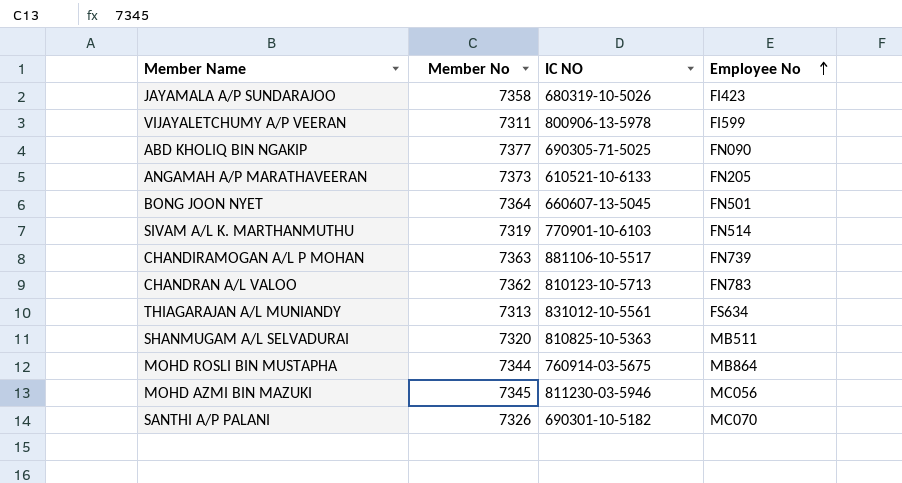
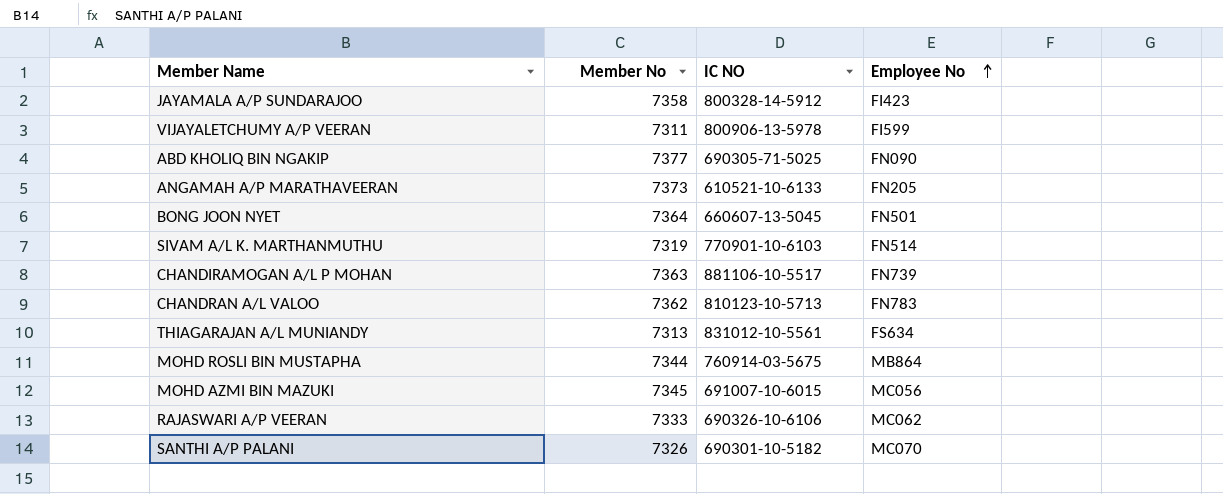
row SHANMUGAM A/L SELVADURAI: 7320 | 810825-10-5363 | MB511 -> none
JAYAMALA A/P SUNDARAJOO | IC NO: 680319-10-5026 -> 800328-14-5912
MOHD AZMI BIN MAZUKI | IC NO: 811230-03-5946 -> 691007-10-6015
row RAJASWARI A/P VEERAN: none -> 7333 | 690326-10-6106 | MC062

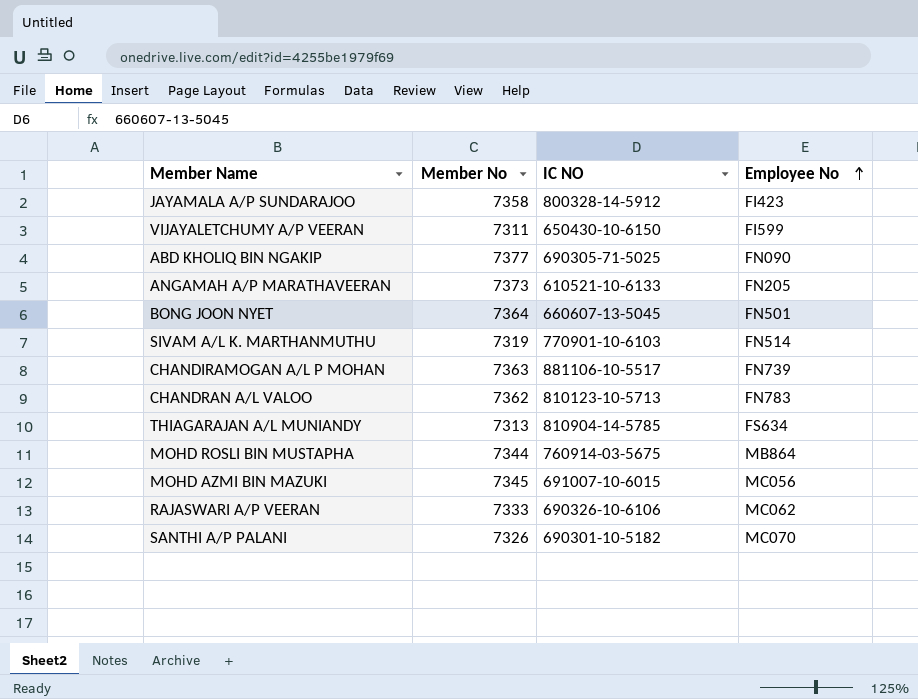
VIJAYALETCHUMY A/P VEERAN | IC NO: 800906-13-5978 -> 650430-10-6150
THIAGARAJAN A/L MUNIANDY | IC NO: 831012-10-5561 -> 810904-14-5785

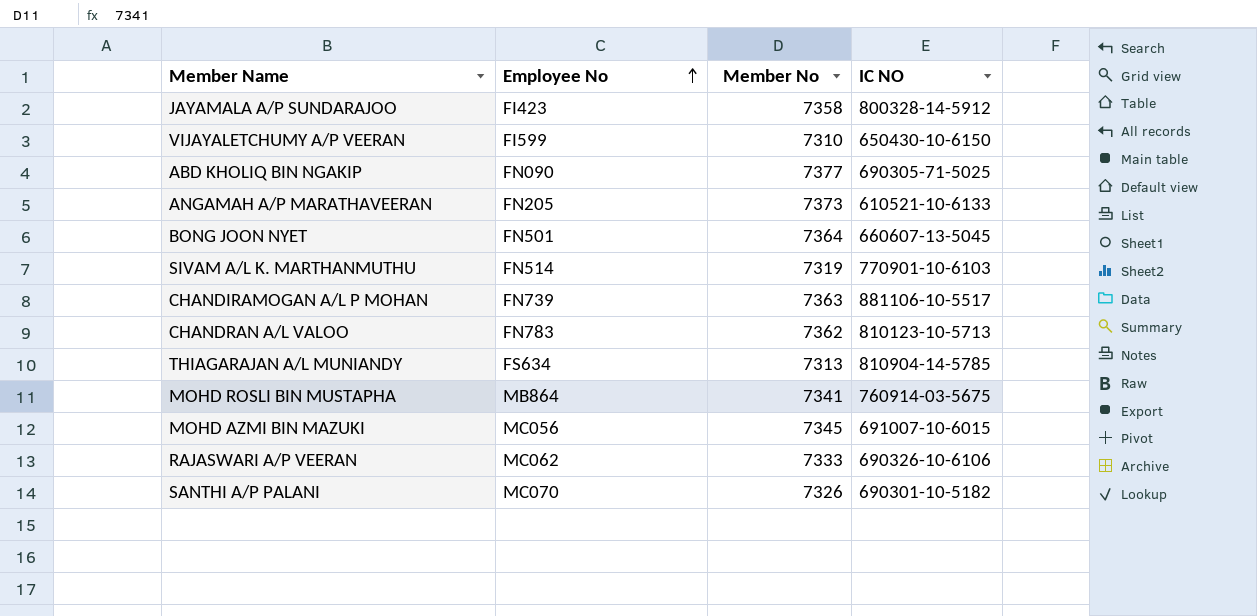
column Employee No | position: 4 -> 2
VIJAYALETCHUMY A/P VEERAN | Member No: 7311 -> 7310
MOHD ROSLI BIN MUSTAPHA | Member No: 7344 -> 7341

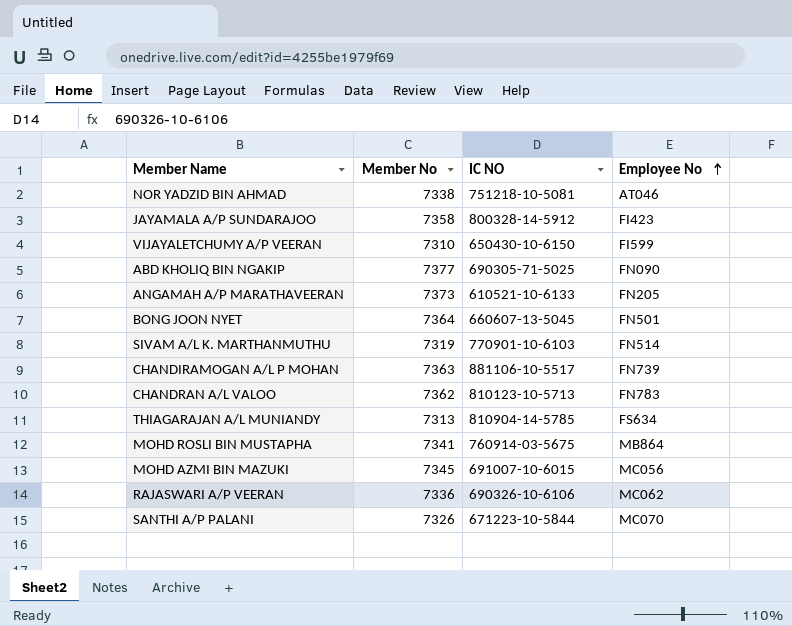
column Employee No | position: 2 -> 4
row NOR YADZID BIN AHMAD: none -> 7338 | 751218-10-5081 | AT046
RAJASWARI A/P VEERAN | Member No: 7333 -> 7336
SANTHI A/P PALANI | IC NO: 690301-10-5182 -> 671223-10-5844

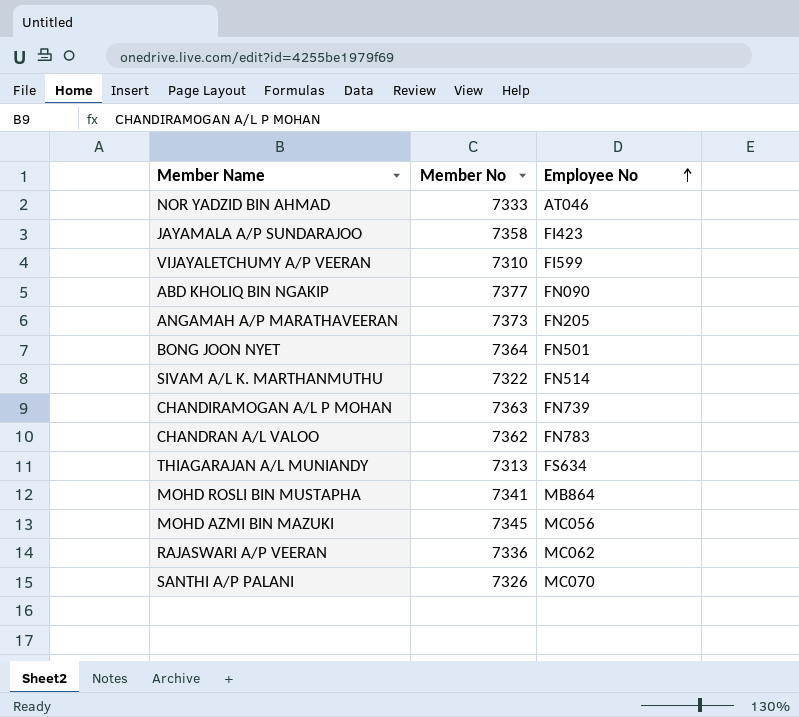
column IC NO | position: 3 -> none
NOR YADZID BIN AHMAD | Member No: 7338 -> 7333
SIVAM A/L K. MARTHANMUTHU | Member No: 7319 -> 7322

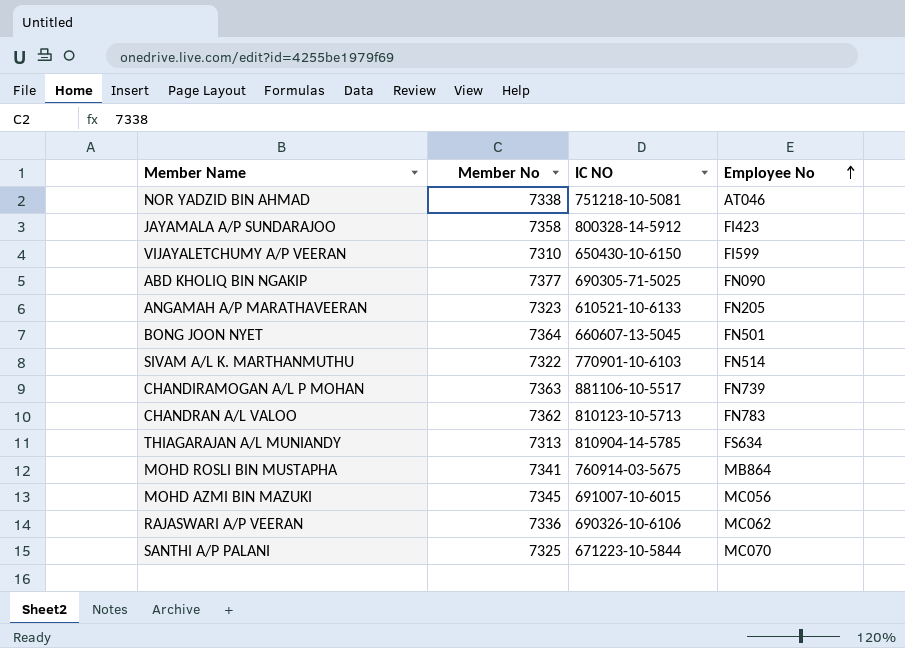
column IC NO | position: none -> 3
NOR YADZID BIN AHMAD | Member No: 7333 -> 7338
ANGAMAH A/P MARATHAVEERAN | Member No: 7373 -> 7323
SANTHI A/P PALANI | Member No: 7326 -> 7325

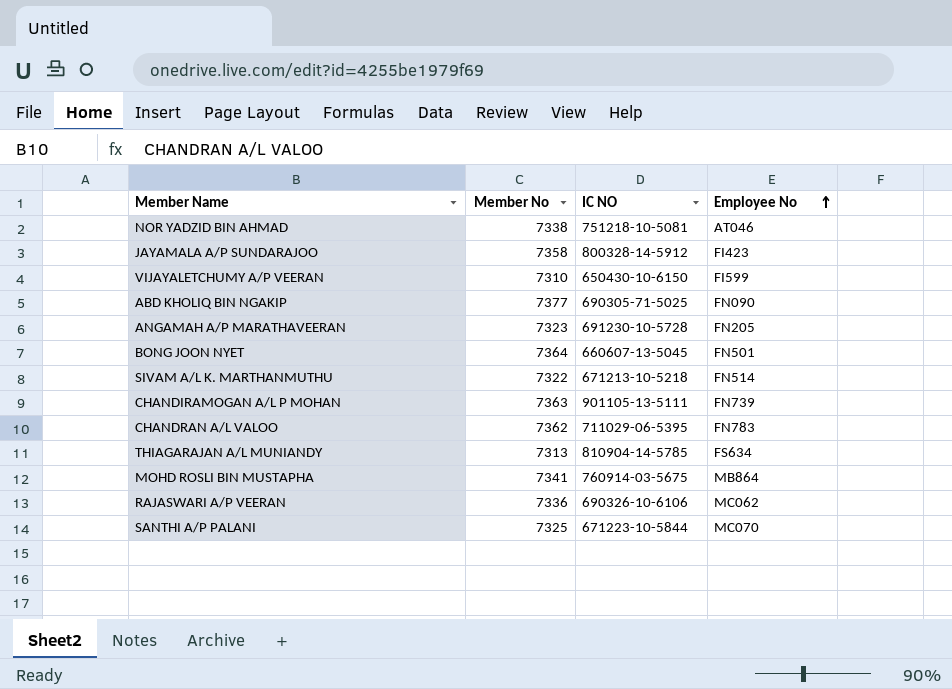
row MOHD AZMI BIN MAZUKI: 7345 | 691007-10-6015 | MC056 -> none
ANGAMAH A/P MARATHAVEERAN | IC NO: 610521-10-6133 -> 691230-10-5728
SIVAM A/L K. MARTHANMUTHU | IC NO: 770901-10-6103 -> 671213-10-5218
CHANDIRAMOGAN A/L P MOHAN | IC NO: 881106-10-5517 -> 901105-13-5111
CHANDRAN A/L VALOO | IC NO: 810123-10-5713 -> 711029-06-5395

